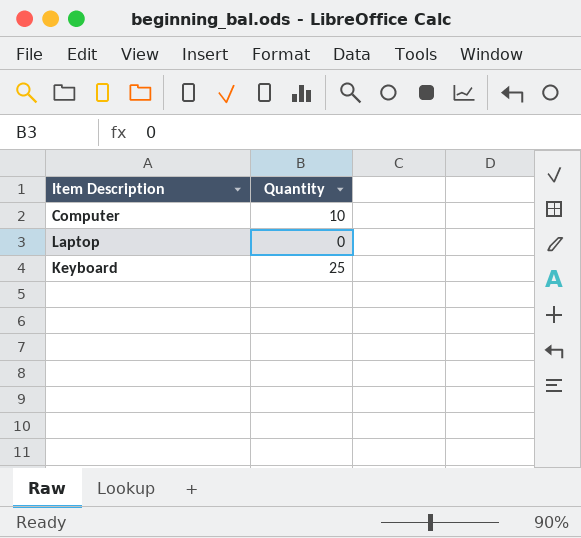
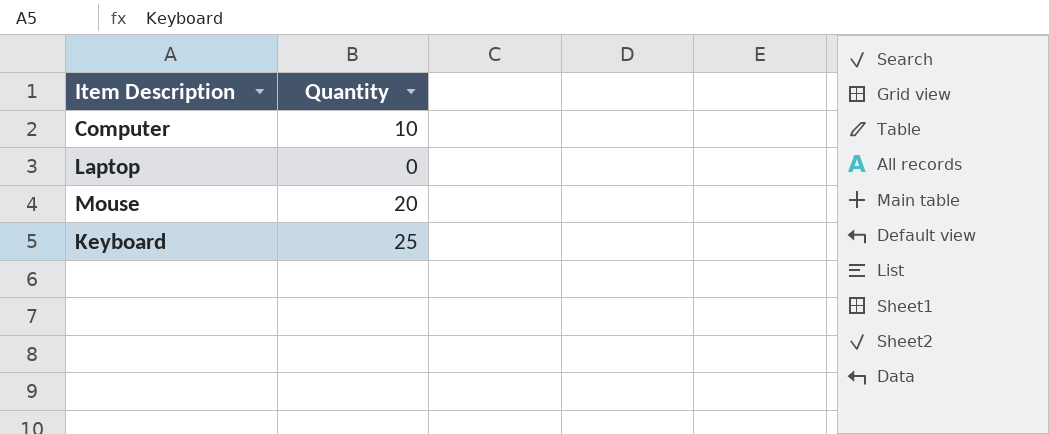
row Mouse: none -> 20

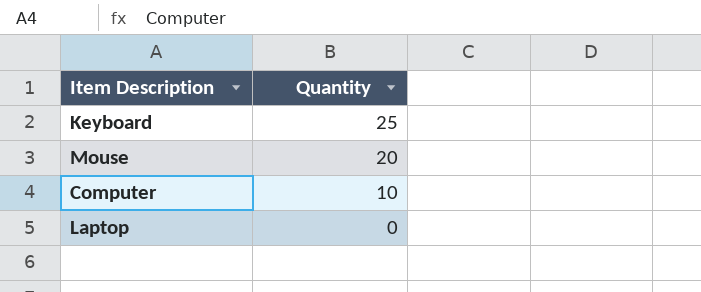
row order: none -> Quantity descending

